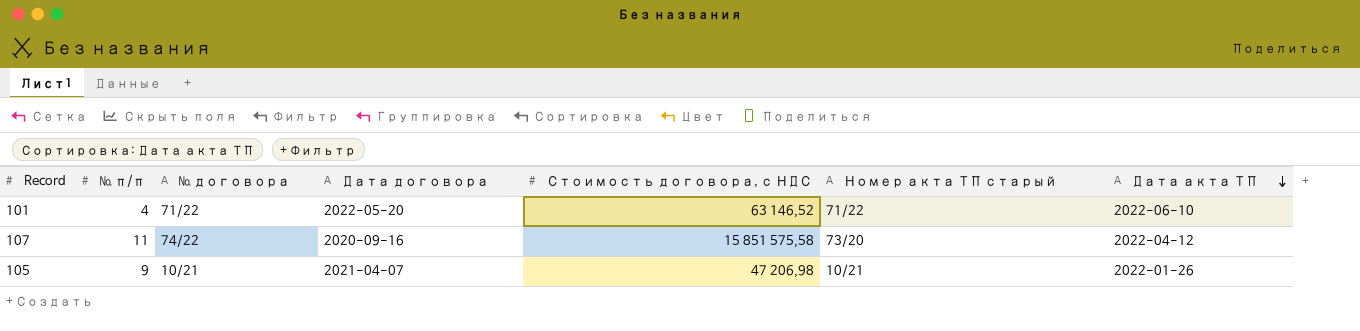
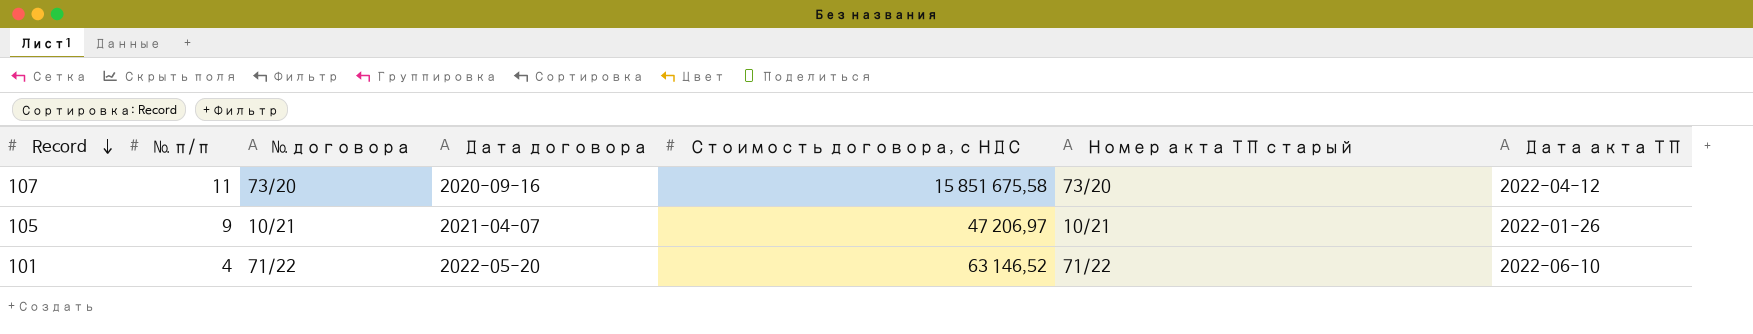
row order: Дата акта ТП descending -> Record descending
107 | № договора: 74/22 -> 73/20
107 | Стоимость договора, с НДС: 15 851 575,58 -> 15 851 675,58
105 | Стоимость договора, с НДС: 47 206,98 -> 47 206,97

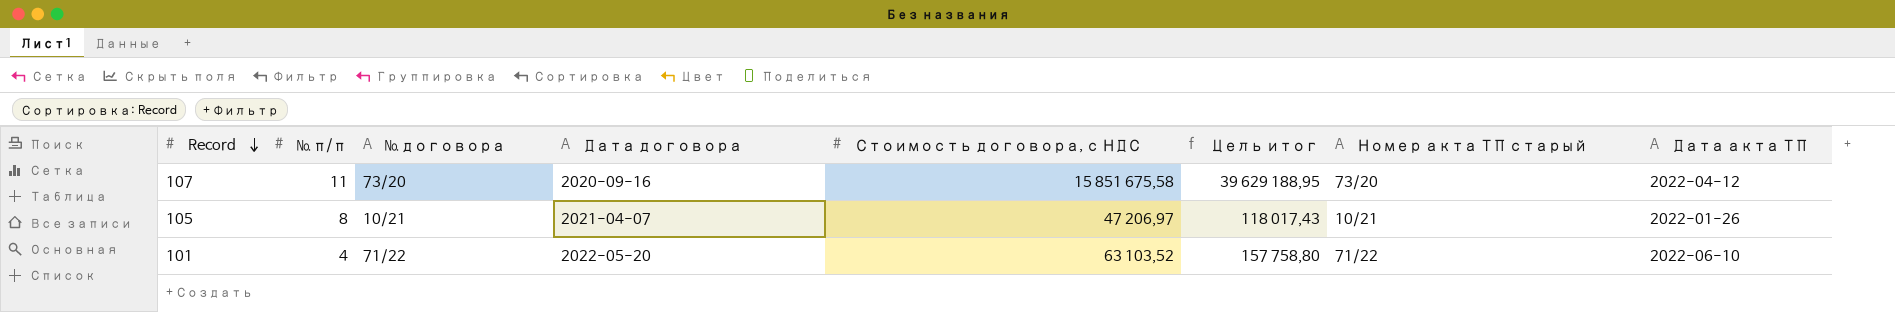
column Цель итог | formula: none -> [Стоимость договора, с НДС] * 2,5
105 | № п/п: 9 -> 8
101 | Стоимость договора, с НДС: 63 146,52 -> 63 103,52

